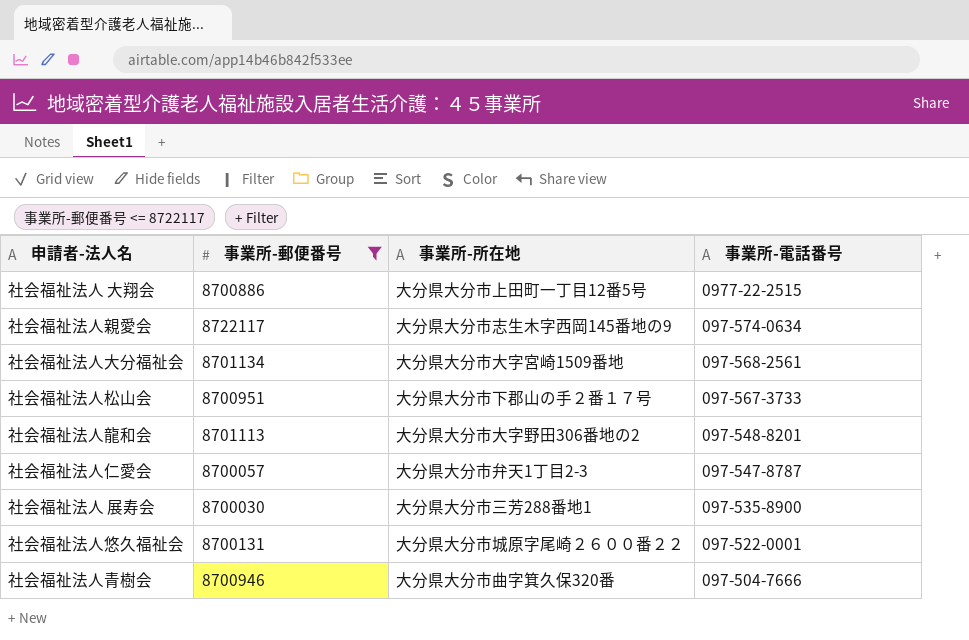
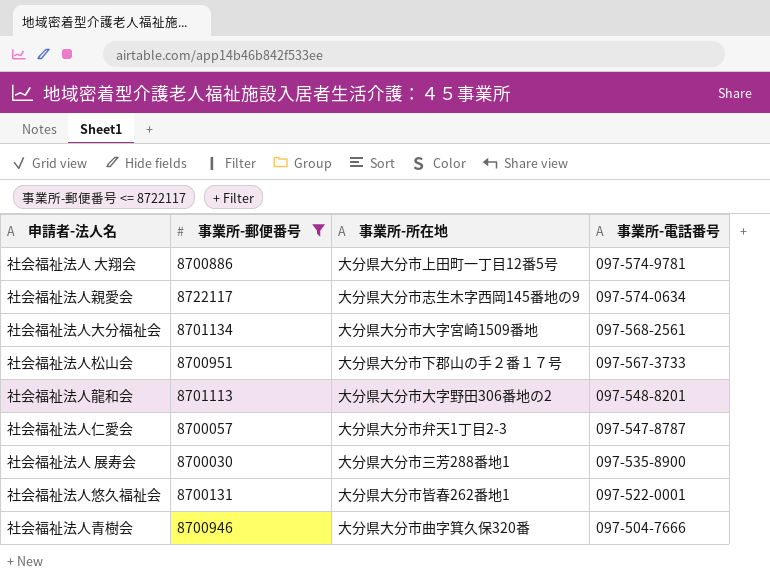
社会福祉法人 大翔会 | 事業所-電話番号: 0977-22-2515 -> 097-574-9781
社会福祉法人悠久福祉会 | 事業所-所在地: 大分県大分市城原字尾崎２６００番２２ -> 大分県大分市皆春262番地1

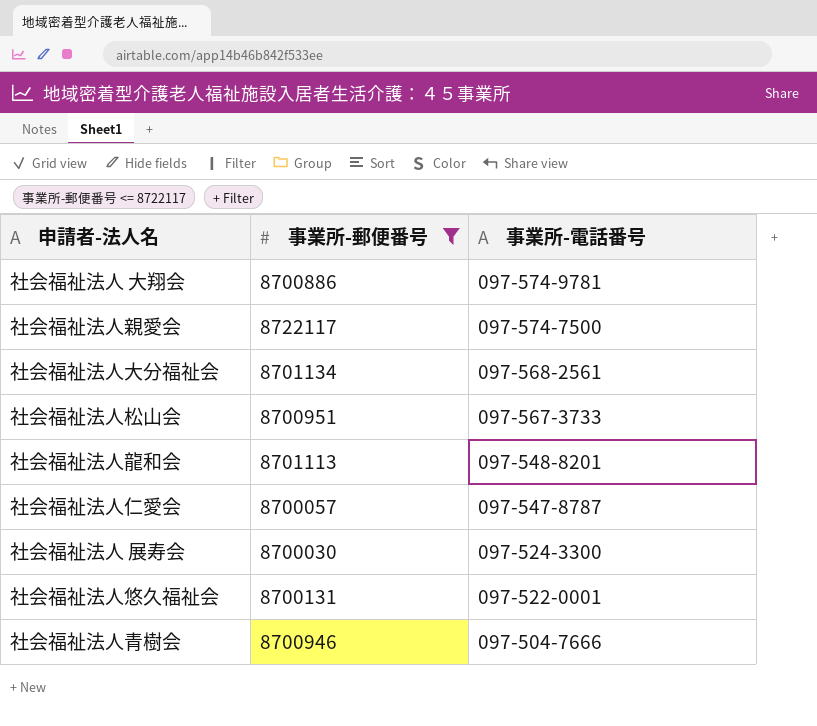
column 事業所-所在地 | position: 3 -> none
社会福祉法人親愛会 | 事業所-電話番号: 097-574-0634 -> 097-574-7500
社会福祉法人 展寿会 | 事業所-電話番号: 097-535-8900 -> 097-524-3300

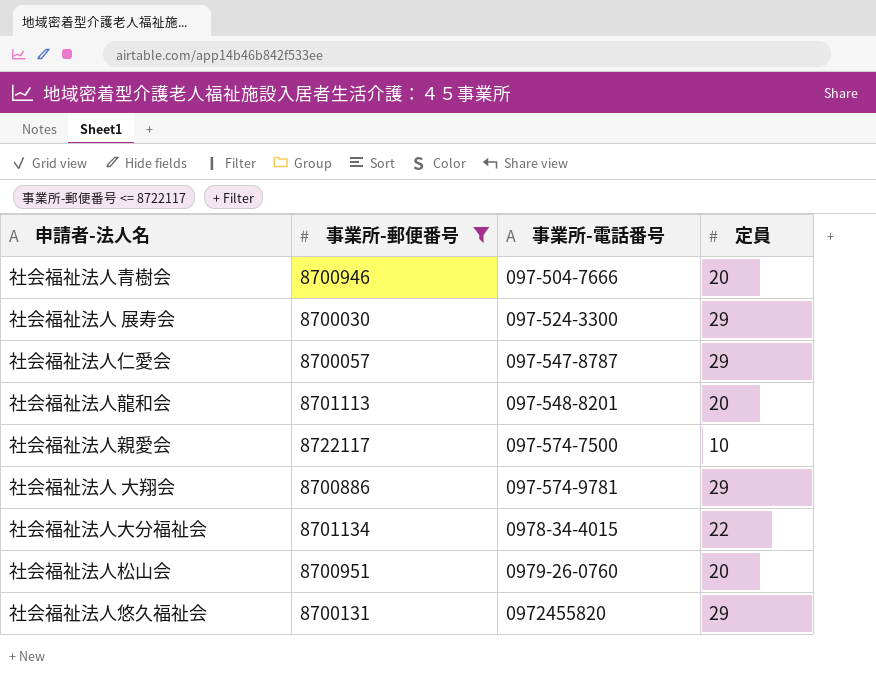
row order: 事業所-電話番号 descending -> 事業所-電話番号 ascending
column 定員 | position: none -> 4
社会福祉法人大分福祉会 | 事業所-電話番号: 097-568-2561 -> 0978-34-4015
社会福祉法人松山会 | 事業所-電話番号: 097-567-3733 -> 0979-26-0760
社会福祉法人悠久福祉会 | 事業所-電話番号: 097-522-0001 -> 0972455820

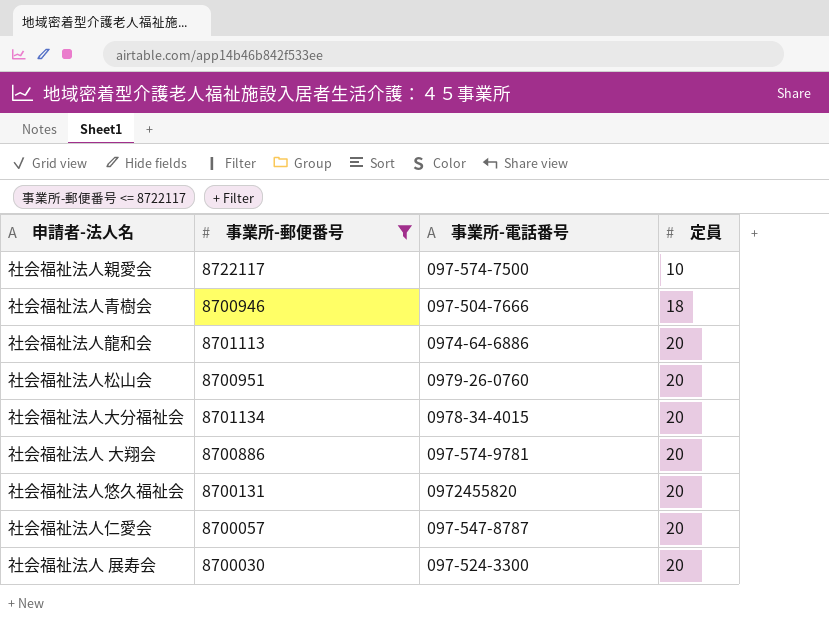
row order: 事業所-電話番号 ascending -> 定員 ascending
社会福祉法人青樹会 | 定員: 20 -> 18
社会福祉法人龍和会 | 事業所-電話番号: 097-548-8201 -> 0974-64-6886
社会福祉法人大分福祉会 | 定員: 22 -> 20
社会福祉法人 大翔会 | 定員: 29 -> 20
社会福祉法人悠久福祉会 | 定員: 29 -> 20
社会福祉法人仁愛会 | 定員: 29 -> 20
社会福祉法人 展寿会 | 定員: 29 -> 20

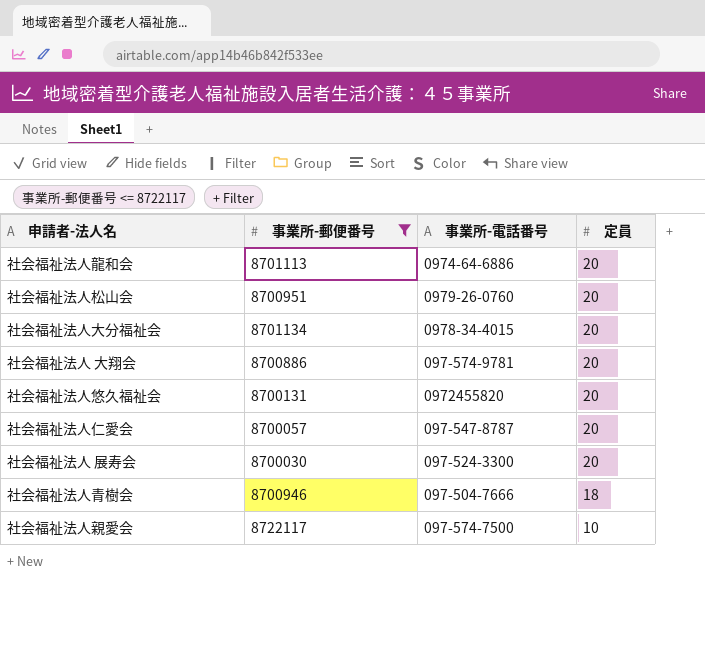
row order: 定員 ascending -> 定員 descending

